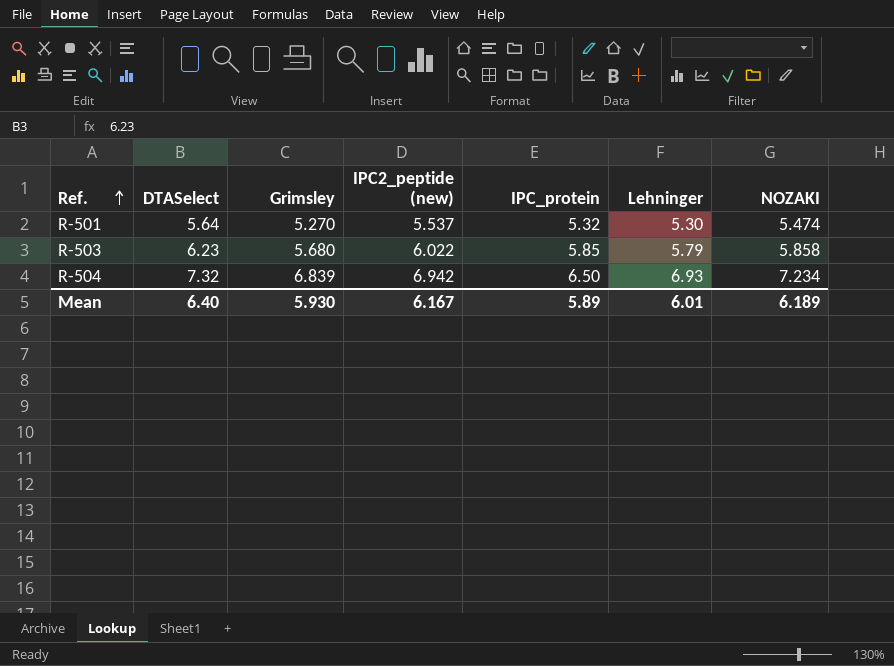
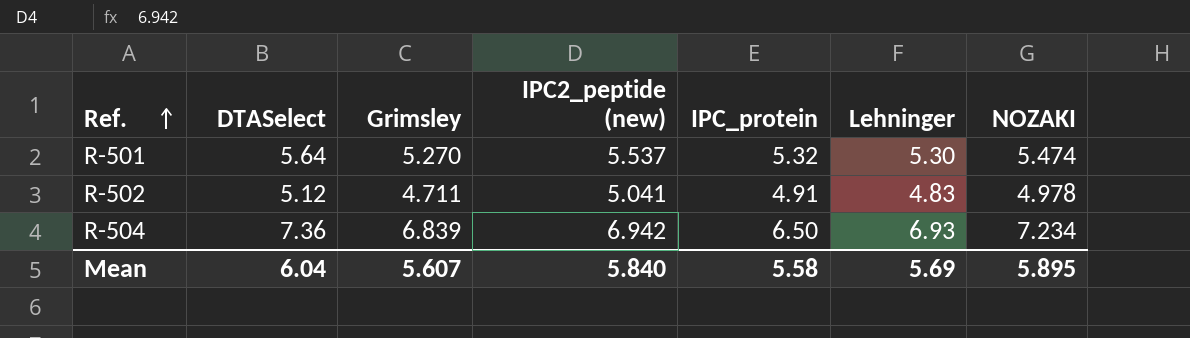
row R-503: 6.23 | 5.680 | 6.022 | 5.85 | 5.79 | 5.858 -> none
row R-502: none -> 5.12 | 4.711 | 5.041 | 4.91 | 4.83 | 4.978
R-504 | DTASelect: 7.32 -> 7.36
Mean | DTASelect: 6.40 -> 6.04
Mean | Grimsley: 5.930 -> 5.607
Mean | IPC2_peptide (new): 6.167 -> 5.840
Mean | IPC_protein: 5.89 -> 5.58
Mean | Lehninger: 6.01 -> 5.69
Mean | NOZAKI: 6.189 -> 5.895

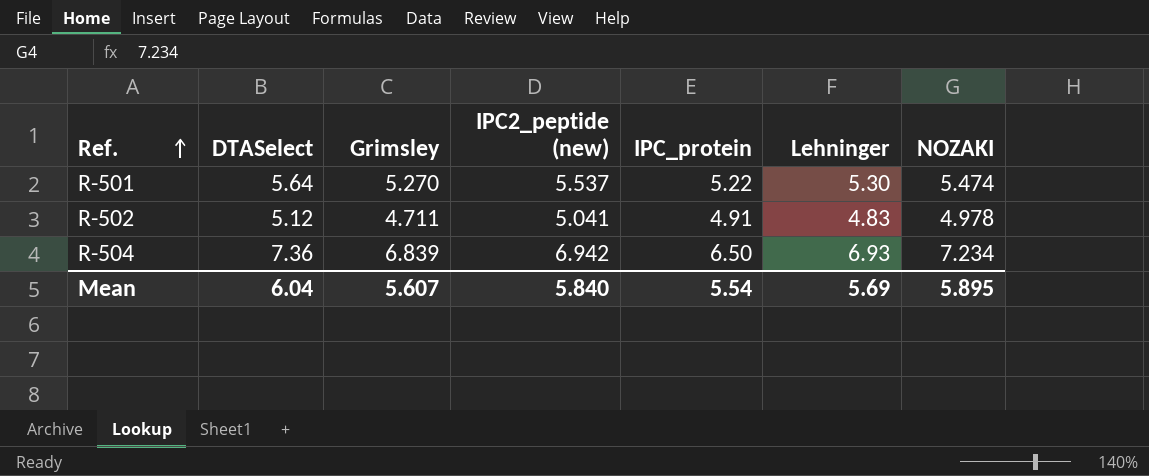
R-501 | IPC_protein: 5.32 -> 5.22
Mean | IPC_protein: 5.58 -> 5.54

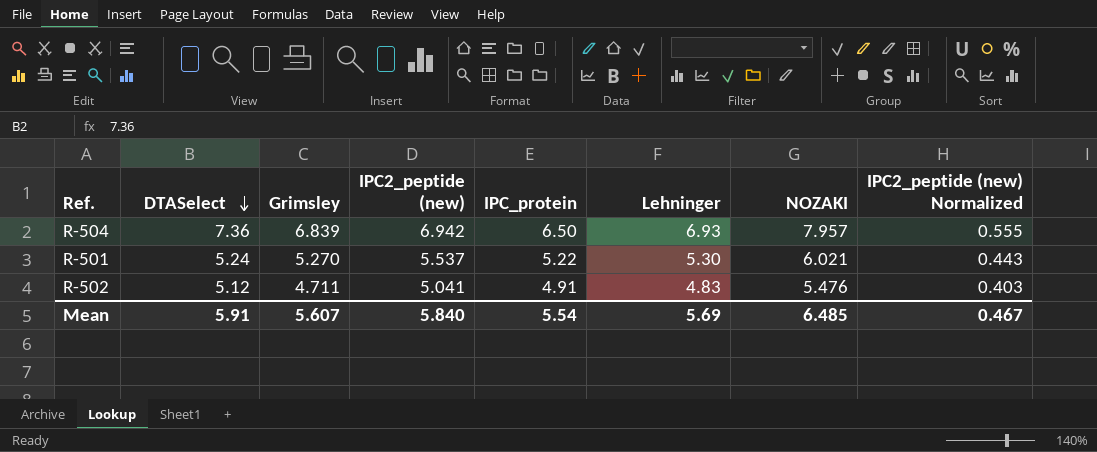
row order: Ref. ascending -> DTASelect descending
column IPC2_peptide (new) Normalized | formula: none -> [IPC2_peptide (new)] * 0.08
R-504 | NOZAKI: 7.234 -> 7.957
R-501 | DTASelect: 5.64 -> 5.24
R-501 | NOZAKI: 5.474 -> 6.021
R-502 | NOZAKI: 4.978 -> 5.476
Mean | DTASelect: 6.04 -> 5.91
Mean | NOZAKI: 5.895 -> 6.485

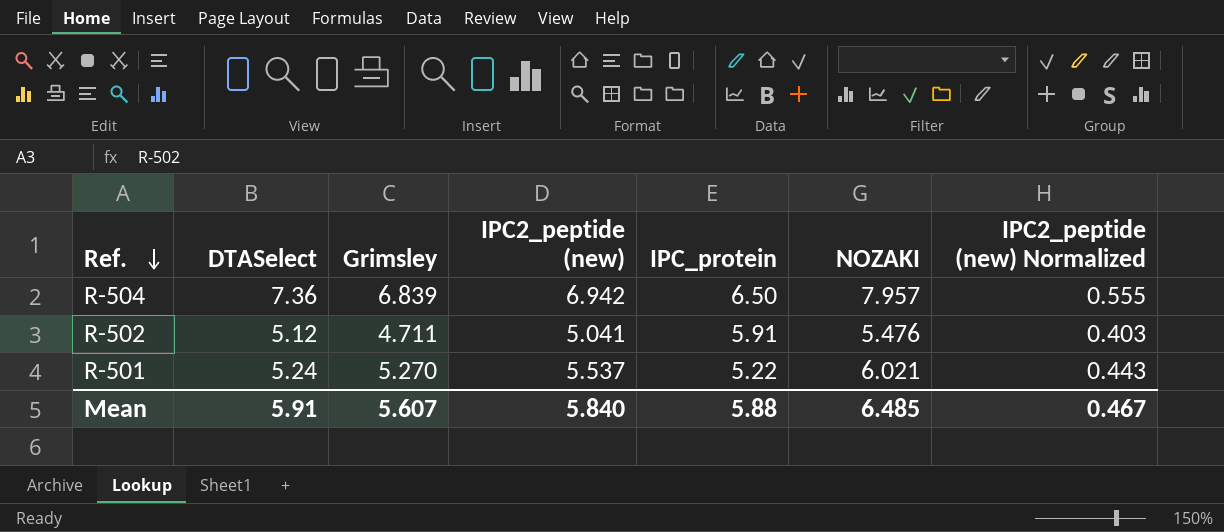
row order: DTASelect descending -> Ref. descending
column Lehninger | position: 6 -> none
R-502 | IPC_protein: 4.91 -> 5.91
Mean | IPC_protein: 5.54 -> 5.88

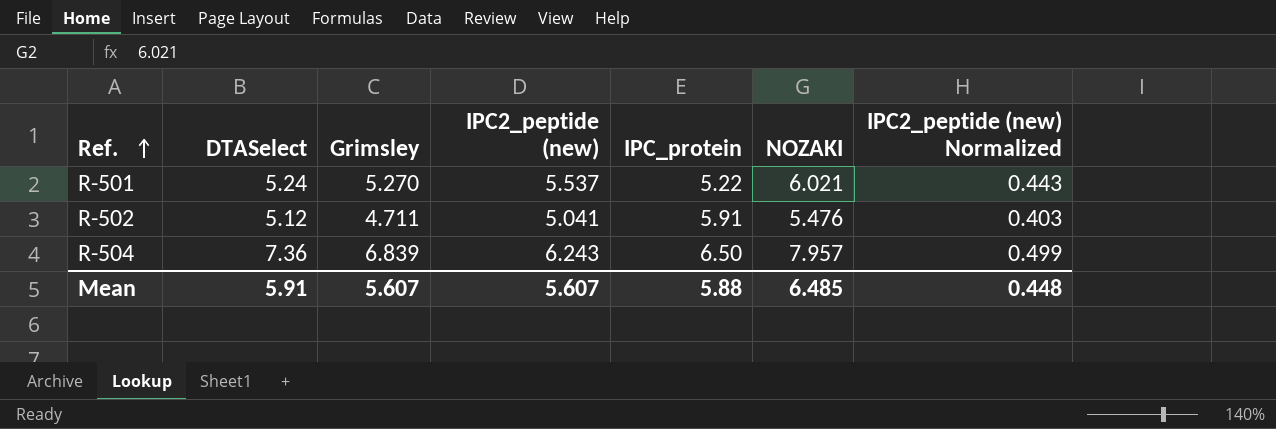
row order: Ref. descending -> Ref. ascending
R-504 | IPC2_peptide (new): 6.942 -> 6.243
R-504 | IPC2_peptide (new) Normalized: 0.555 -> 0.499
Mean | IPC2_peptide (new): 5.840 -> 5.607
Mean | IPC2_peptide (new) Normalized: 0.467 -> 0.448

